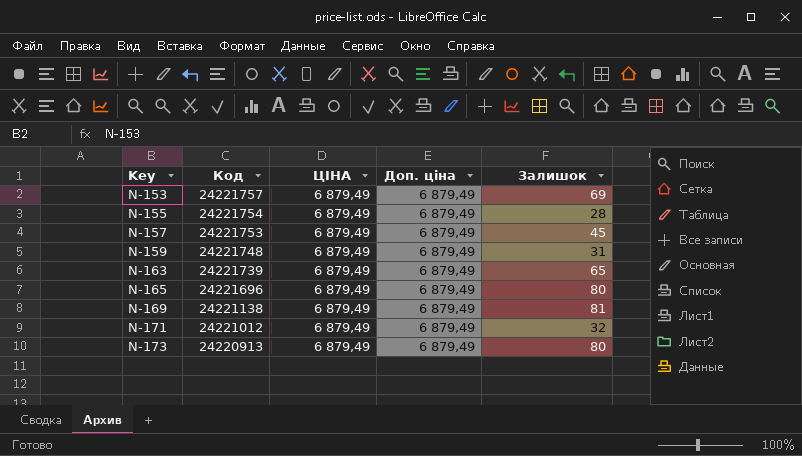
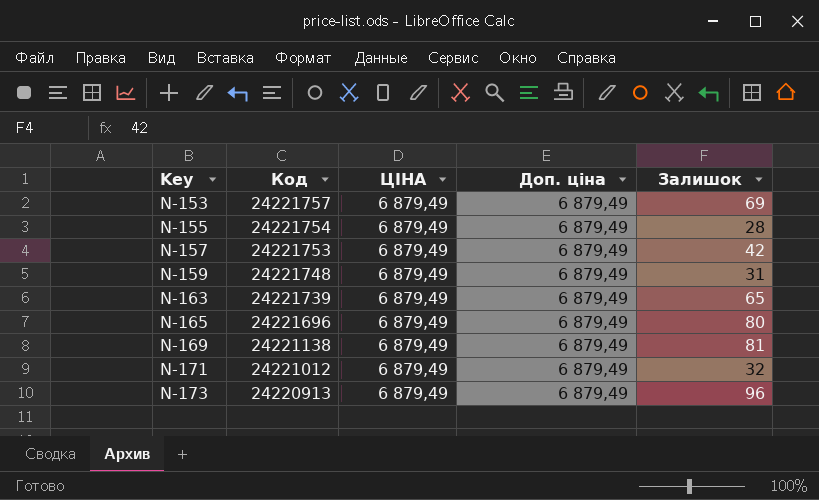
N-157 | Залишок: 45 -> 42
N-173 | Залишок: 80 -> 96

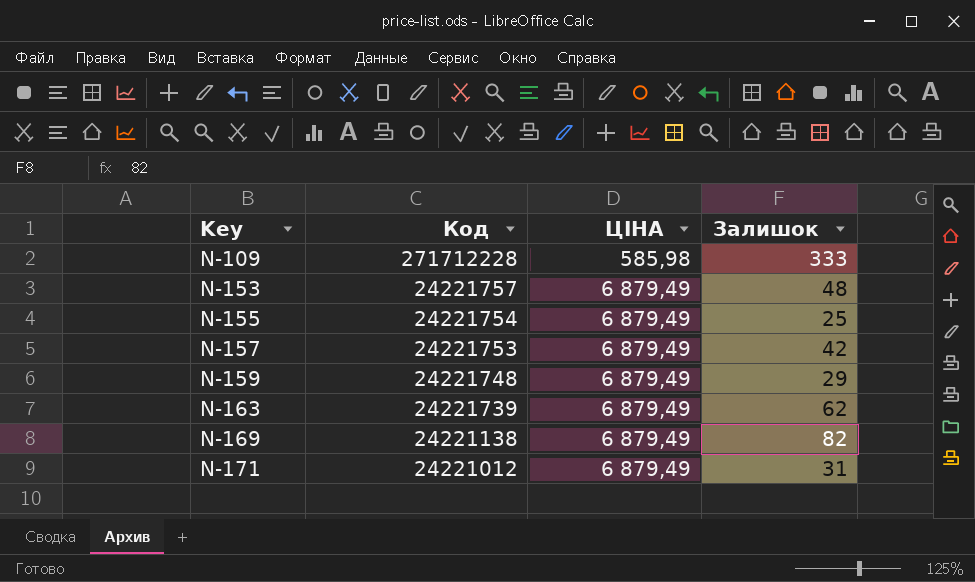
column Доп. ціна | position: 4 -> none
row N-165: 24221696 | 6 879,49 | 6 879,49 | 80 -> none
row N-173: 24220913 | 6 879,49 | 6 879,49 | 96 -> none
row N-109: none -> 271712228 | 585,98 | 333
N-153 | Залишок: 69 -> 48
N-155 | Залишок: 28 -> 25
N-159 | Залишок: 31 -> 29
N-163 | Залишок: 65 -> 62
N-169 | Залишок: 81 -> 82
N-171 | Залишок: 32 -> 31

